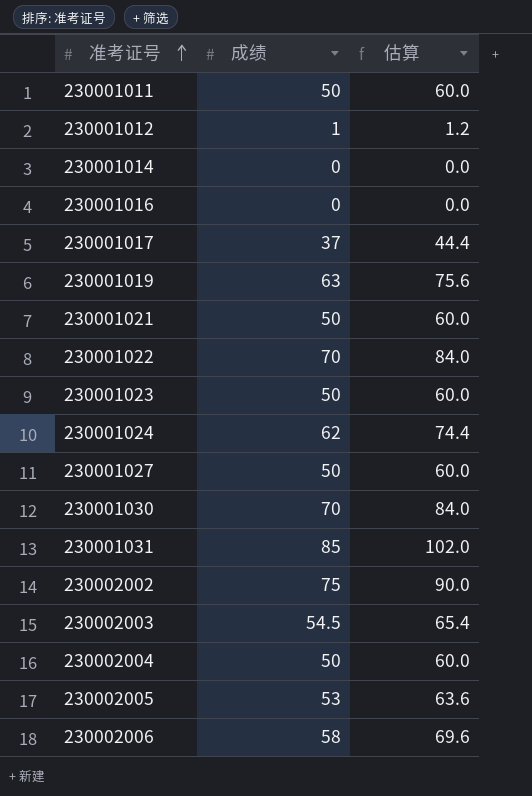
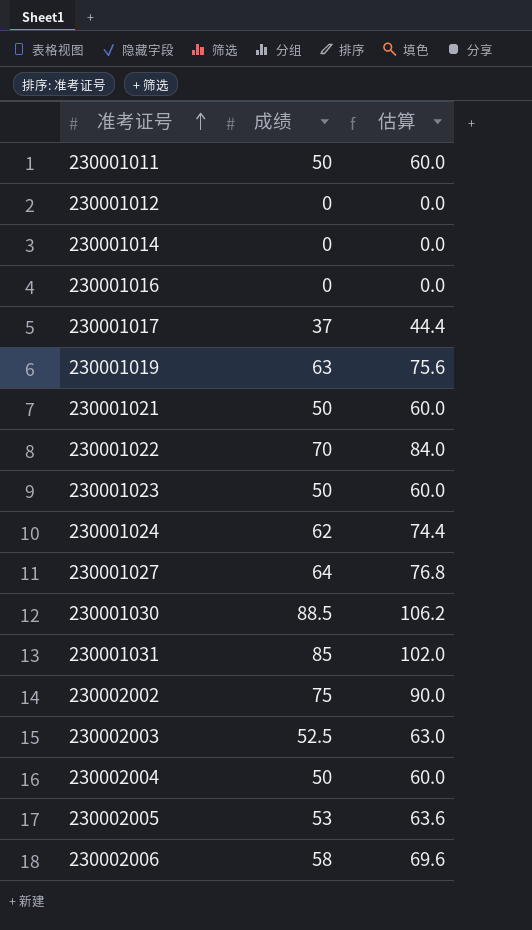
230001012 | 成绩: 1 -> 0
230001012 | 估算: 1.2 -> 0.0
230001027 | 成绩: 50 -> 64
230001027 | 估算: 60.0 -> 76.8
230001030 | 成绩: 70 -> 88.5
230001030 | 估算: 84.0 -> 106.2
230002003 | 成绩: 54.5 -> 52.5
230002003 | 估算: 65.4 -> 63.0

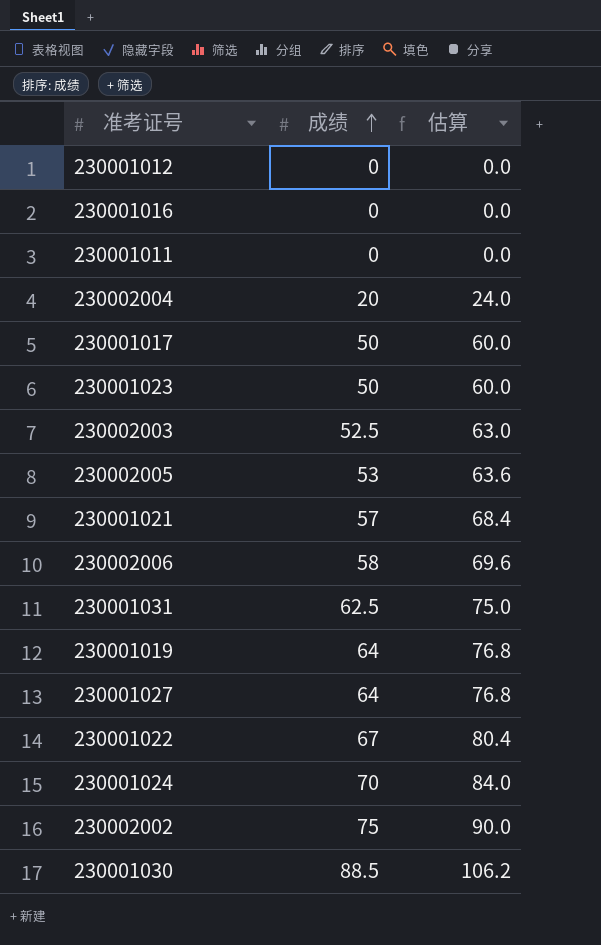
row order: 准考证号 ascending -> 成绩 ascending
row 230001014: 0 | 0.0 -> none
230001011 | 成绩: 50 -> 0
230001011 | 估算: 60.0 -> 0.0
230002004 | 成绩: 50 -> 20
230002004 | 估算: 60.0 -> 24.0
230001017 | 成绩: 37 -> 50
230001017 | 估算: 44.4 -> 60.0
230001021 | 成绩: 50 -> 57
230001021 | 估算: 60.0 -> 68.4
230001031 | 成绩: 85 -> 62.5
230001031 | 估算: 102.0 -> 75.0
230001019 | 成绩: 63 -> 64
230001019 | 估算: 75.6 -> 76.8
230001022 | 成绩: 70 -> 67
230001022 | 估算: 84.0 -> 80.4
230001024 | 成绩: 62 -> 70
230001024 | 估算: 74.4 -> 84.0

